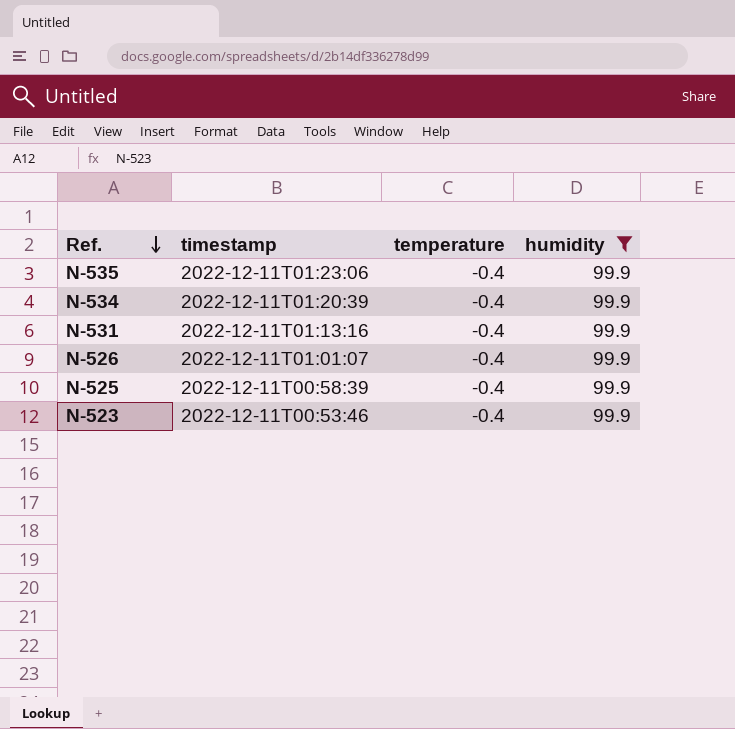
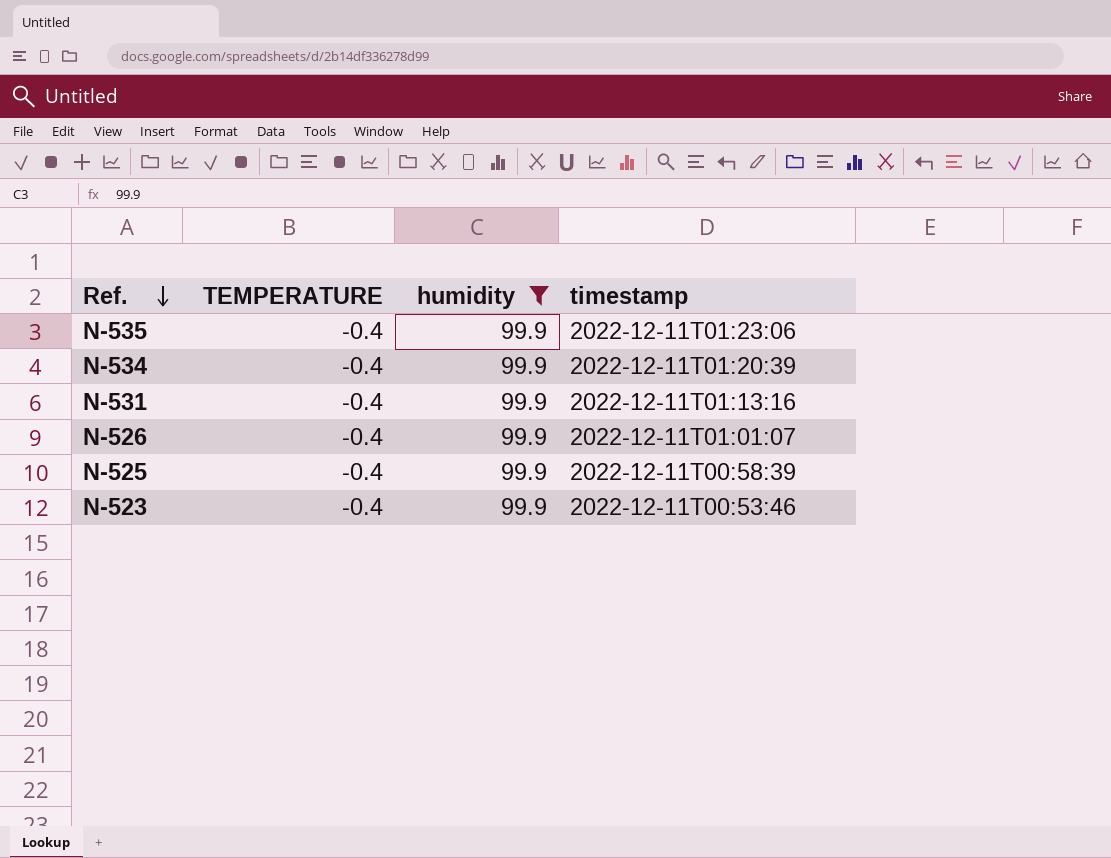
column name: temperature -> TEMPERATURE
column timestamp | position: 2 -> 4

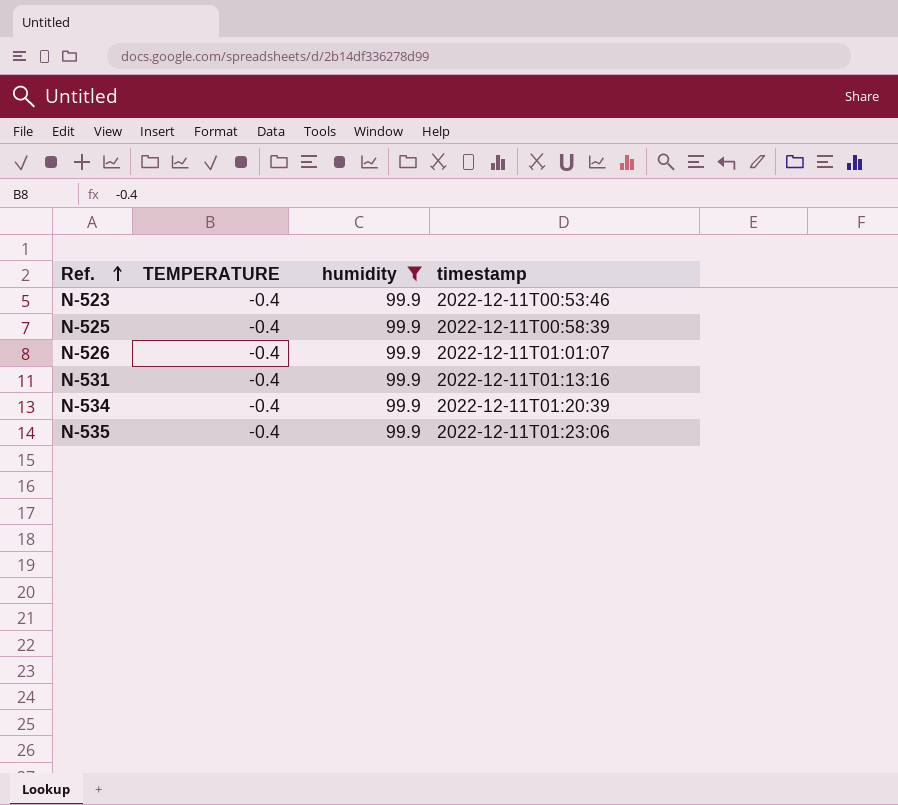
row order: Ref. descending -> Ref. ascending

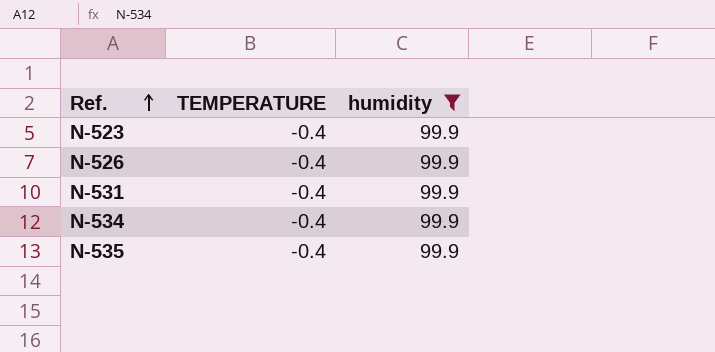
column timestamp | position: 4 -> none
row N-525: -0.4 | 99.9 | 2022-12-11T00:58:39 -> none

